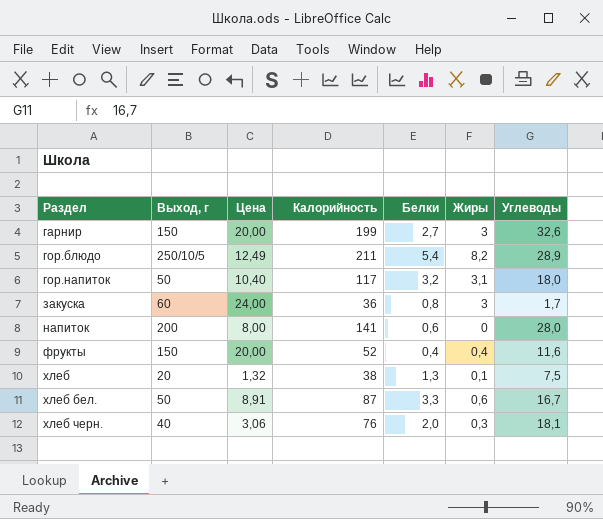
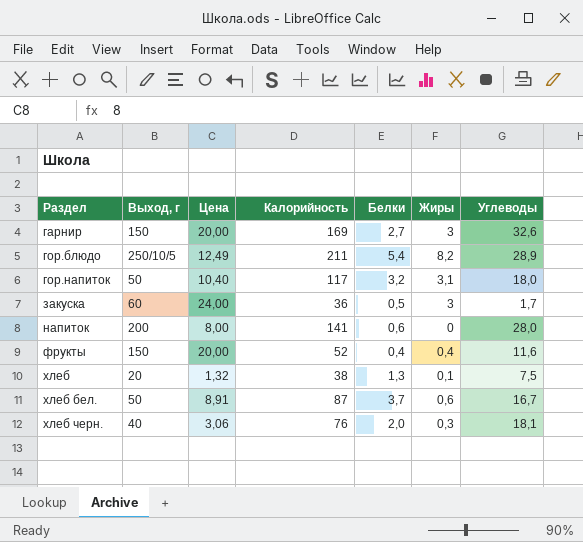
гарнир | Калорийность: 199 -> 169
закуска | Белки: 0,8 -> 0,5
хлеб бел. | Белки: 3,3 -> 3,7

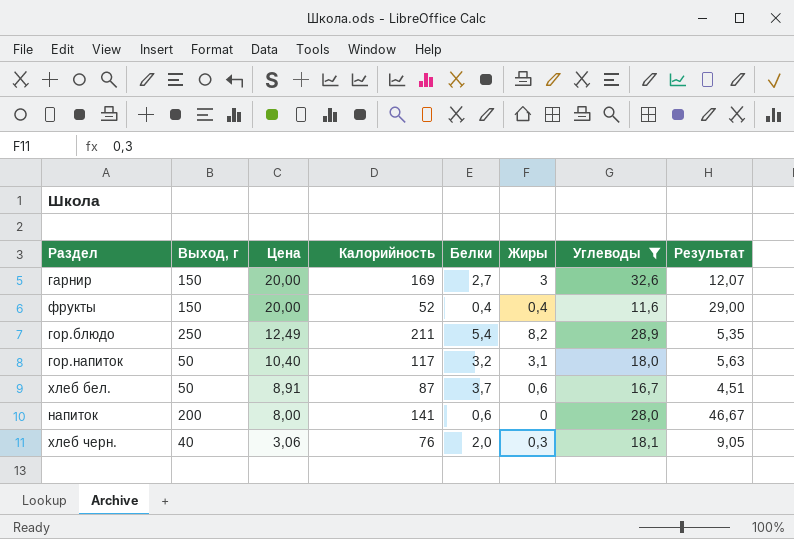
filter: none -> Углеводы >= 11,6
row order: Раздел ascending -> Цена descending
column Результат | formula: none -> [Углеводы] / [Белки]
гор.блюдо | Выход, г: 250/10/5 -> 250

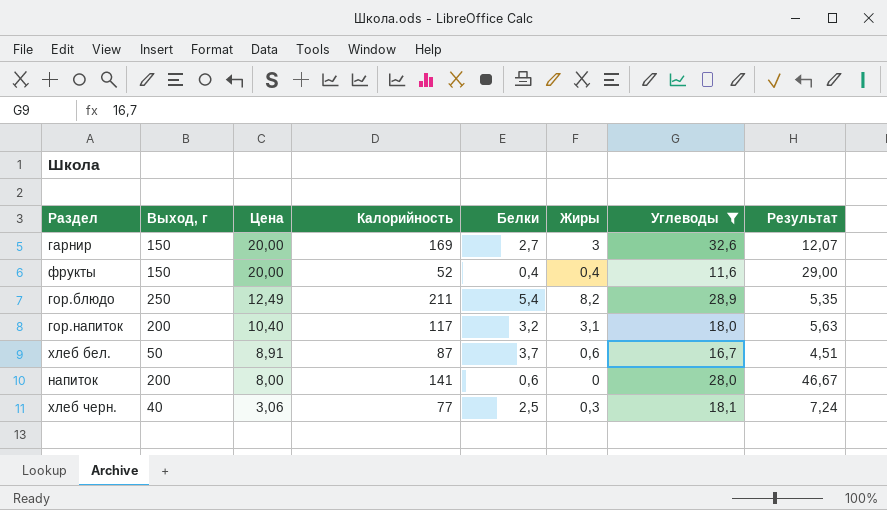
гор.напиток | Выход, г: 50 -> 200
хлеб черн. | Калорийность: 76 -> 77
хлеб черн. | Белки: 2,0 -> 2,5
хлеб черн. | Результат: 9,05 -> 7,24

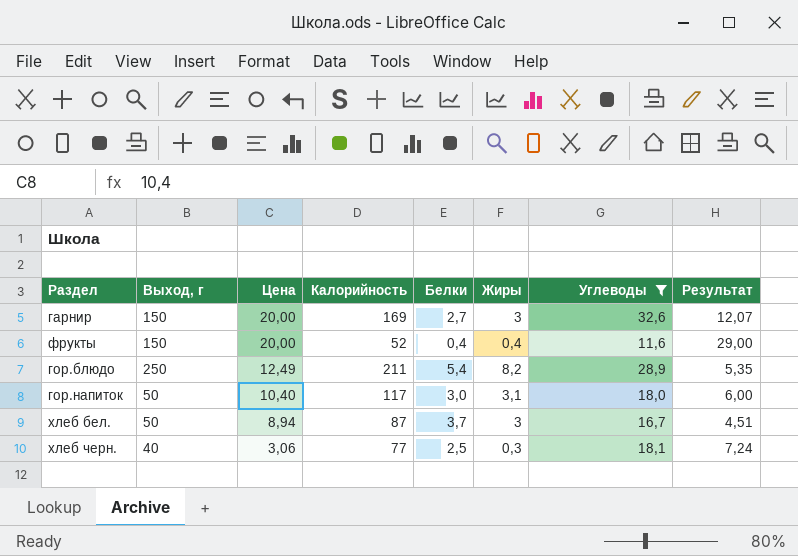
row напиток: 200 | 8,00 | 141 | 0,6 | 0 | 28,0 | 46,67 -> none
гор.напиток | Выход, г: 200 -> 50
гор.напиток | Белки: 3,2 -> 3,0
гор.напиток | Результат: 5,63 -> 6,00
хлеб бел. | Цена: 8,91 -> 8,94
хлеб бел. | Жиры: 0,6 -> 3

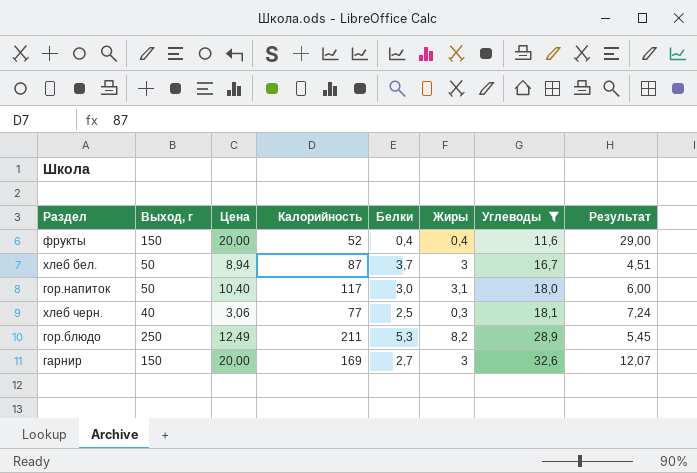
row order: Цена descending -> Углеводы ascending
гор.блюдо | Белки: 5,4 -> 5,3
гор.блюдо | Результат: 5,35 -> 5,45

